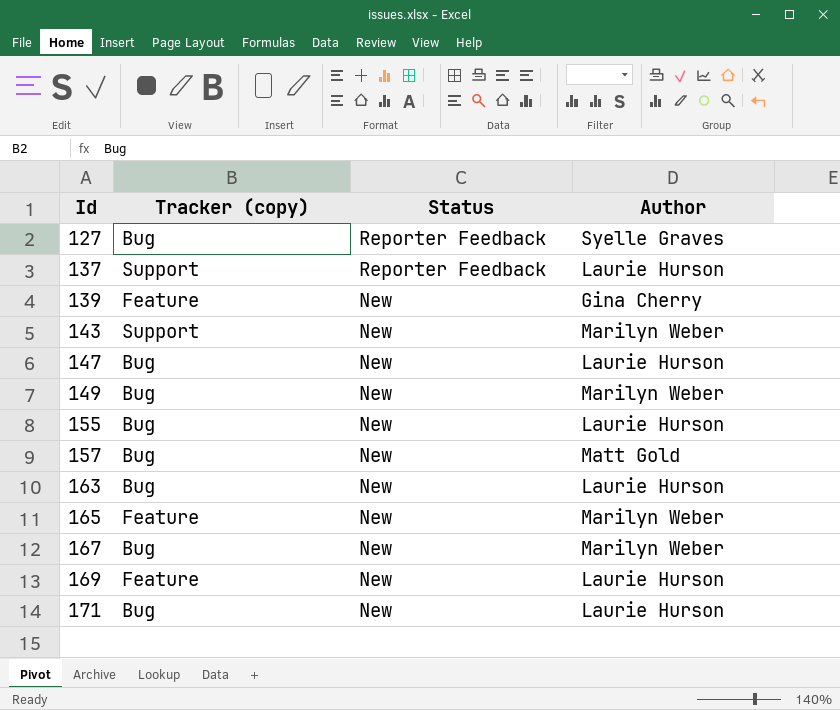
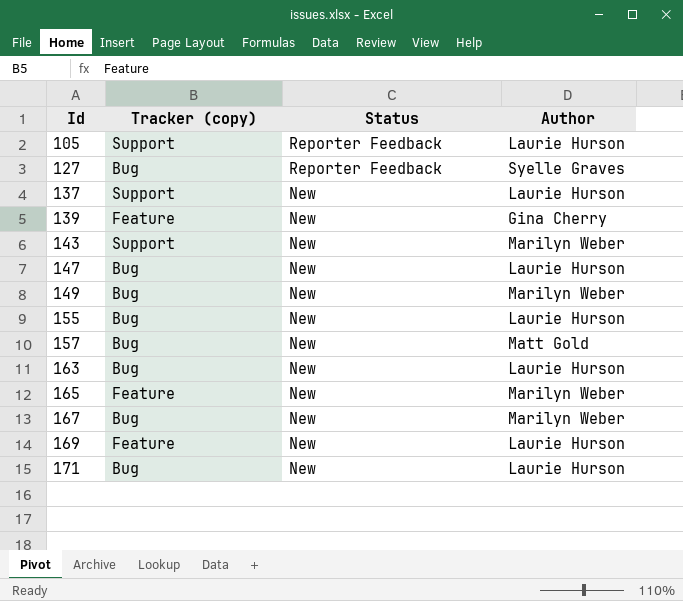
row 105: none -> Support | Reporter Feedback | Laurie Hurson
137 | Status: Reporter Feedback -> New

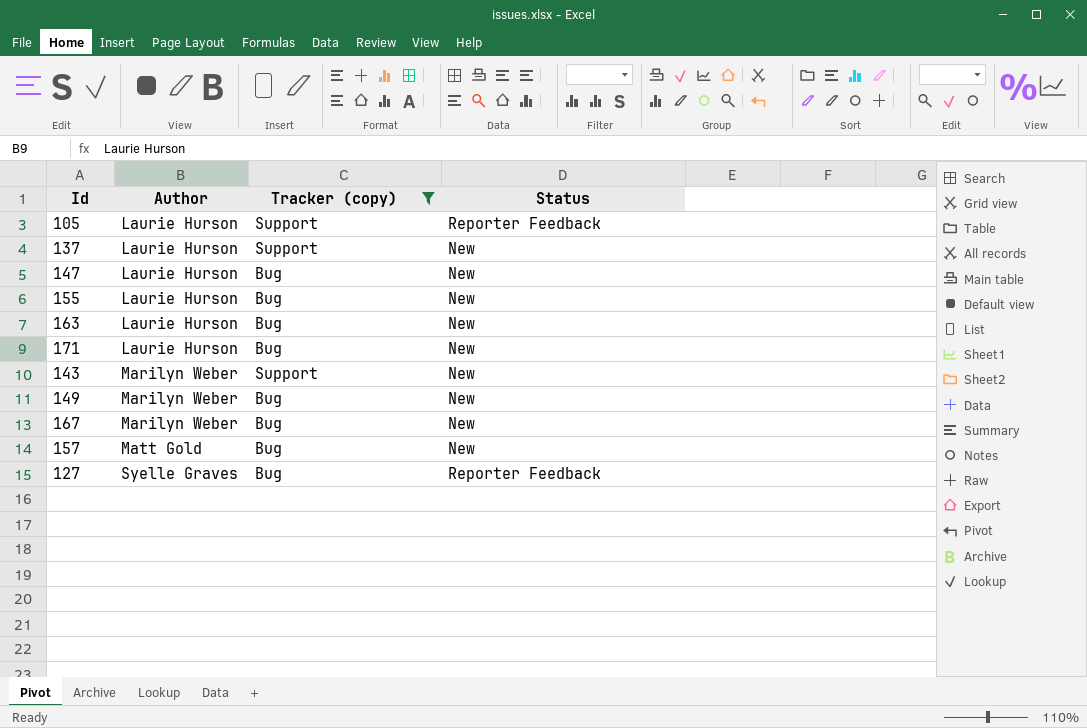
filter: none -> Tracker (copy) != Feature
row order: Id ascending -> Author ascending
column Author | position: 4 -> 2

